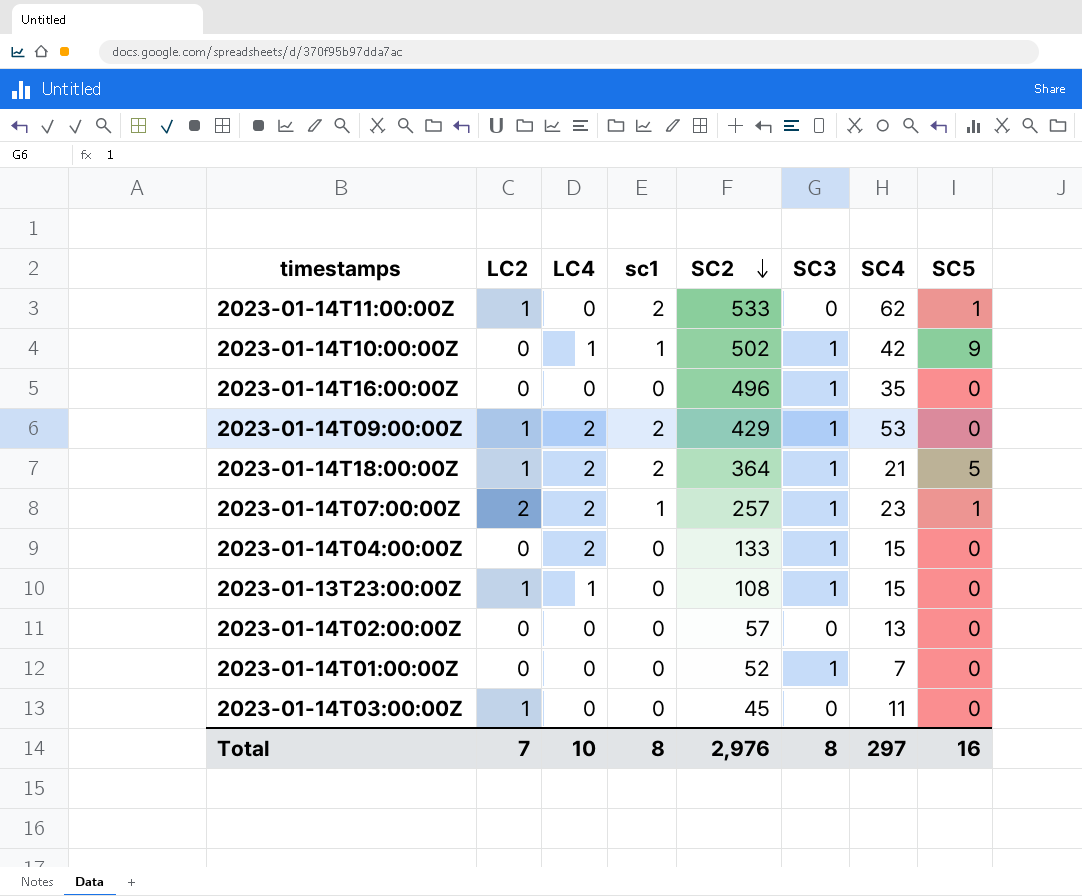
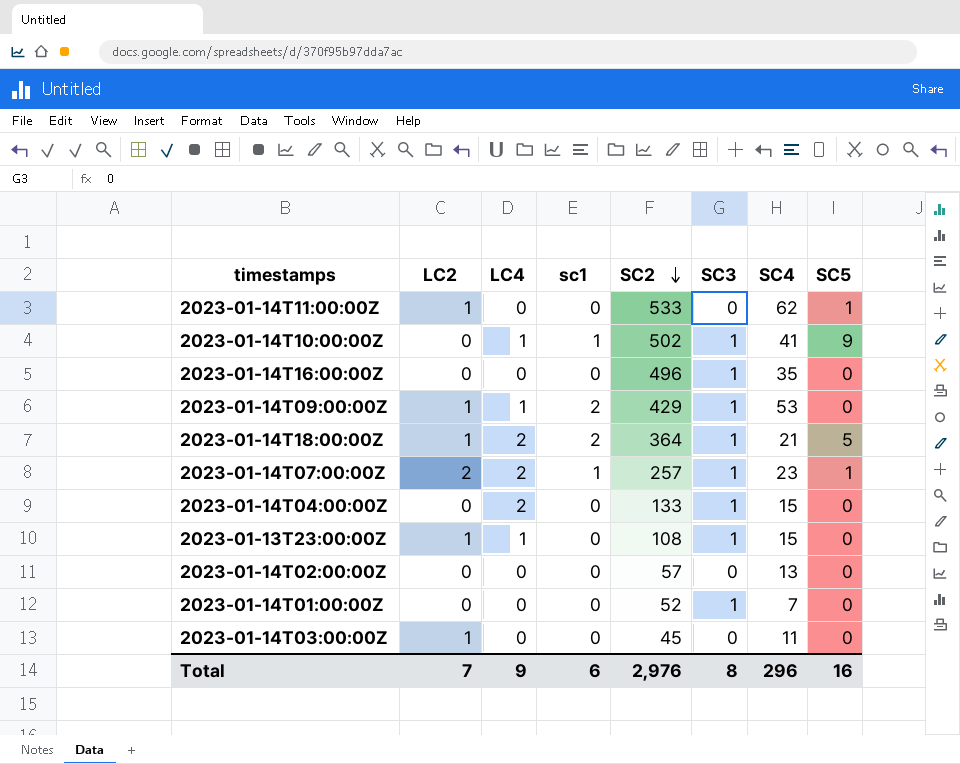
2023-01-14T11:00:00Z | sc1: 2 -> 0
2023-01-14T10:00:00Z | SC4: 42 -> 41
2023-01-14T09:00:00Z | LC4: 2 -> 1
Total | LC4: 10 -> 9
Total | sc1: 8 -> 6
Total | SC4: 297 -> 296

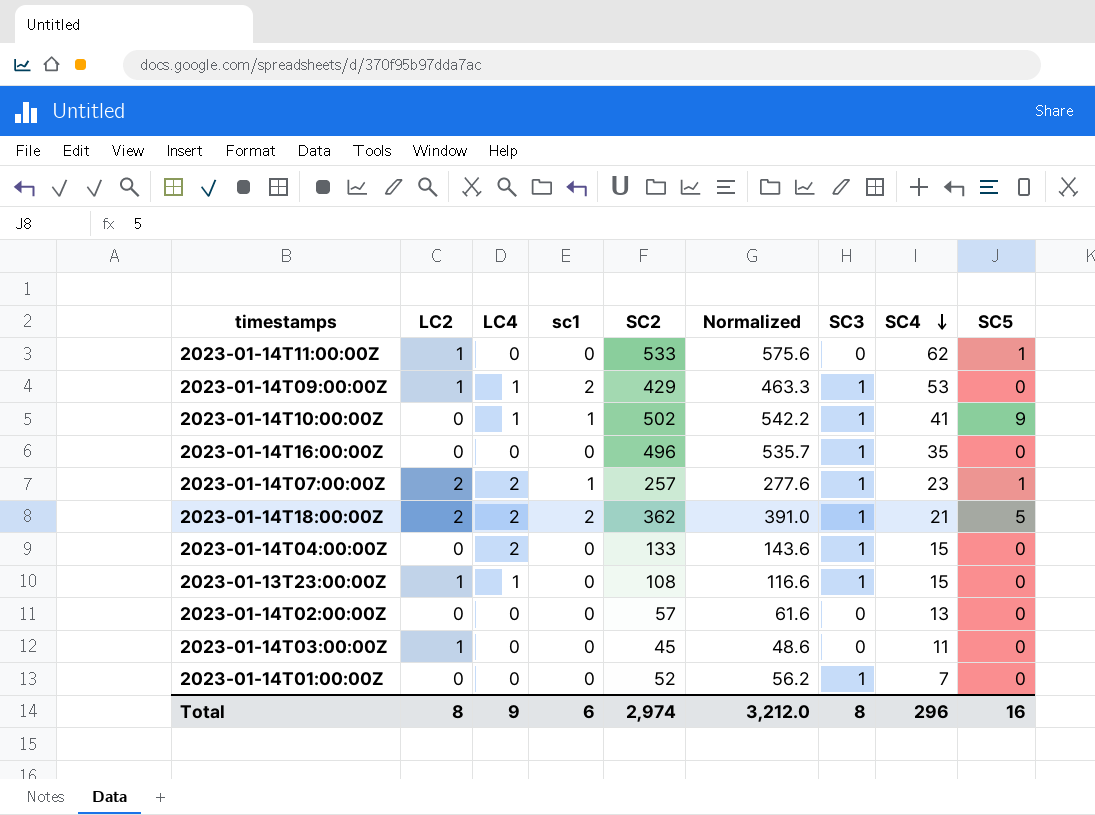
row order: SC2 descending -> SC4 descending
column Normalized | formula: none -> [SC2] * 1.08
2023-01-14T18:00:00Z | LC2: 1 -> 2
2023-01-14T18:00:00Z | SC2: 364 -> 362
Total | LC2: 7 -> 8
Total | SC2: 2,976 -> 2,974

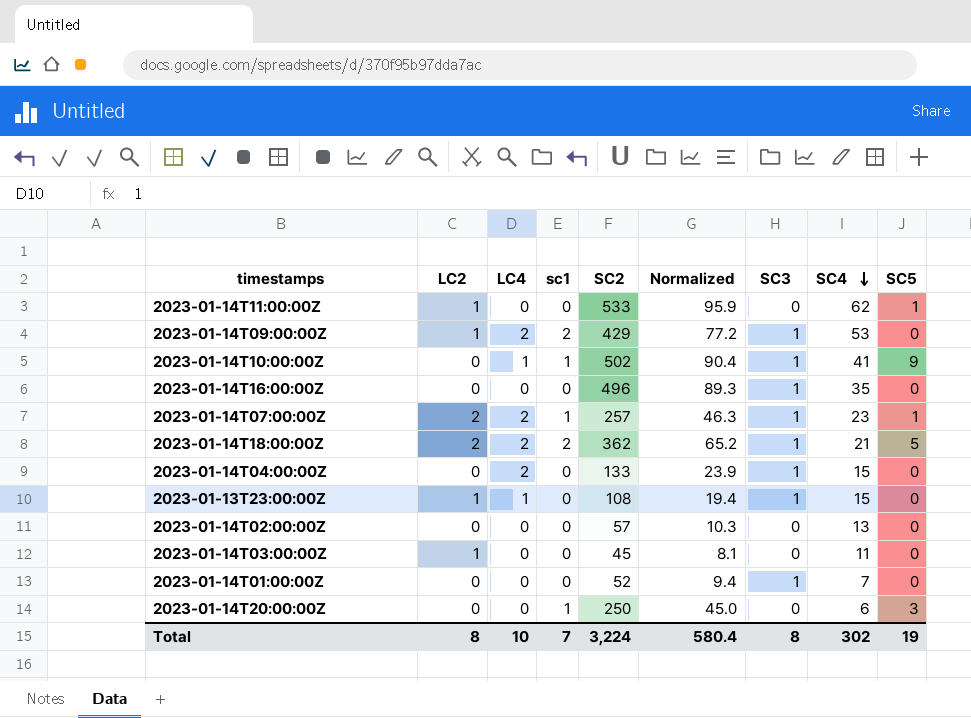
column Normalized | formula: [SC2] * 1.08 -> [SC2] * 0.18
2023-01-14T09:00:00Z | LC4: 1 -> 2
row 2023-01-14T20:00:00Z: none -> 0 | 0 | 1 | 250 | 45.0 | 0 | 6 | 3
Total | LC4: 9 -> 10
Total | sc1: 6 -> 7
Total | SC2: 2,974 -> 3,224
Total | Normalized: 3,212.0 -> 580.4
Total | SC4: 296 -> 302
Total | SC5: 16 -> 19

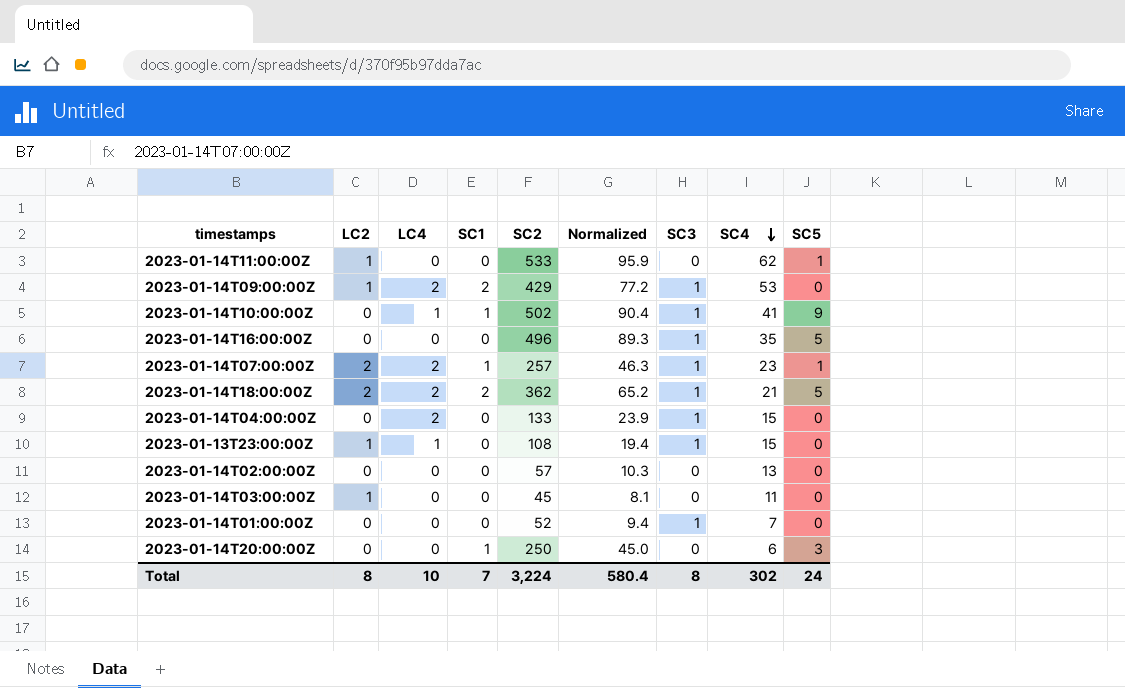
column name: sc1 -> SC1
2023-01-14T16:00:00Z | SC5: 0 -> 5
Total | SC5: 19 -> 24

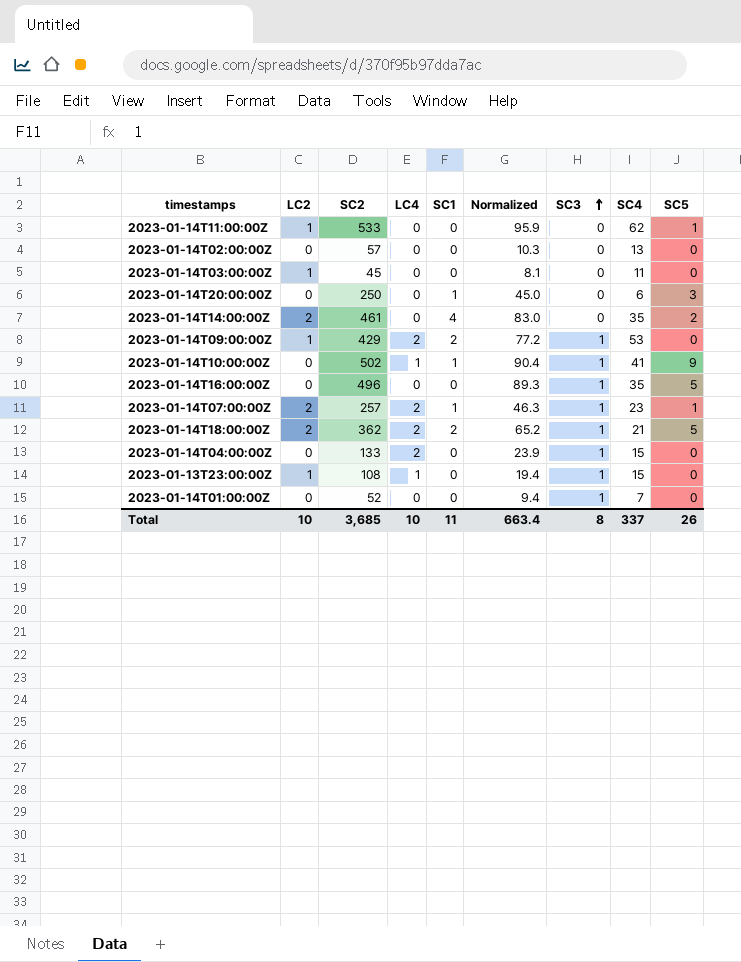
row order: SC4 descending -> SC3 ascending
column SC2 | position: 5 -> 3
row 2023-01-14T14:00:00Z: none -> 2 | 461 | 0 | 4 | 83.0 | 0 | 35 | 2
Total | LC2: 8 -> 10
Total | SC2: 3,224 -> 3,685
Total | SC1: 7 -> 11
Total | Normalized: 580.4 -> 663.4
Total | SC4: 302 -> 337
Total | SC5: 24 -> 26

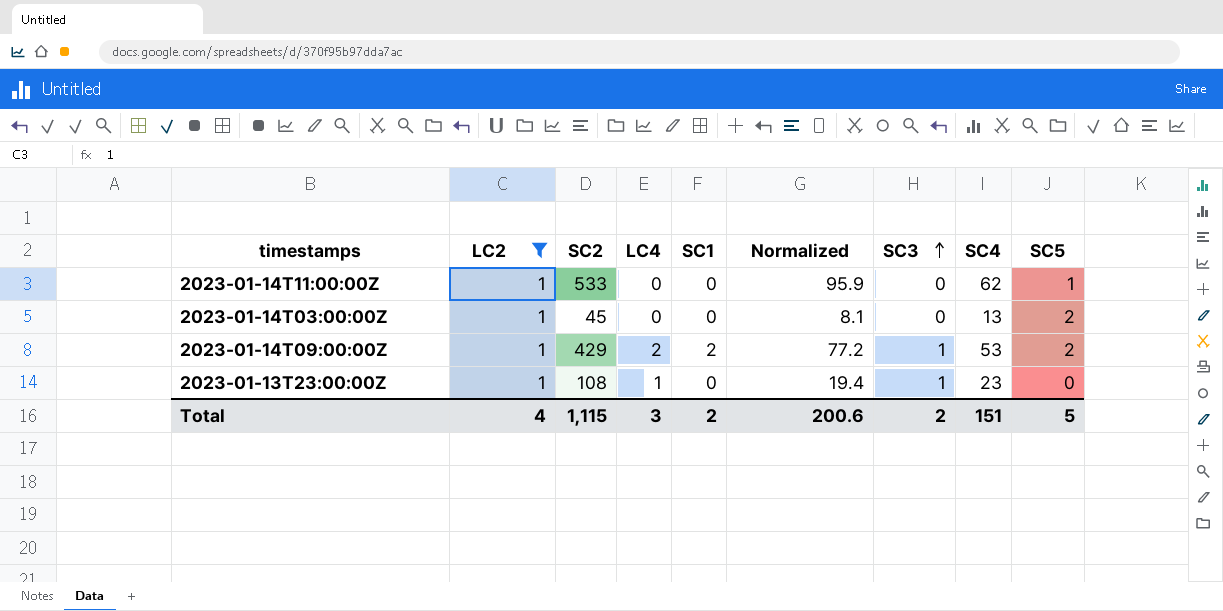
filter: none -> LC2 = 1
2023-01-14T03:00:00Z | SC4: 11 -> 13
2023-01-14T03:00:00Z | SC5: 0 -> 2
2023-01-14T09:00:00Z | SC5: 0 -> 2
2023-01-13T23:00:00Z | SC4: 15 -> 23
Total | LC2: 10 -> 4
Total | SC2: 3,685 -> 1,115
Total | LC4: 10 -> 3
Total | SC1: 11 -> 2
Total | Normalized: 663.4 -> 200.6
Total | SC3: 8 -> 2
Total | SC4: 337 -> 151
Total | SC5: 26 -> 5

